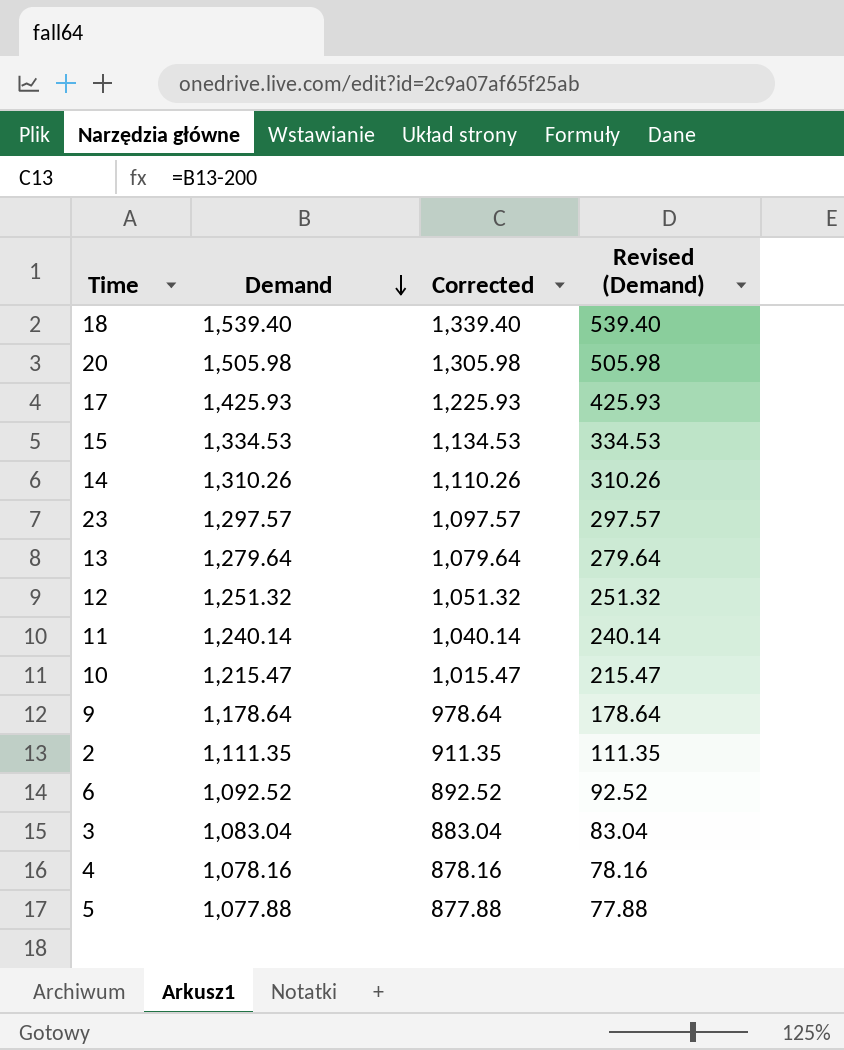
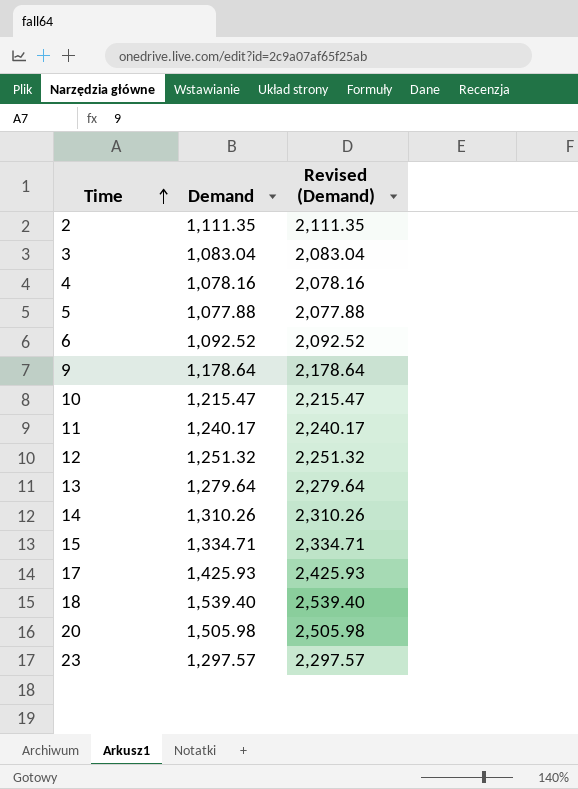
row order: Demand descending -> Time ascending
column Corrected | formula: [Demand] - 200 -> none
column Revised (Demand) | formula: [Demand] - 1000 -> [Demand] + 1000
11 | Demand: 1,240.14 -> 1,240.17
15 | Demand: 1,334.53 -> 1,334.71

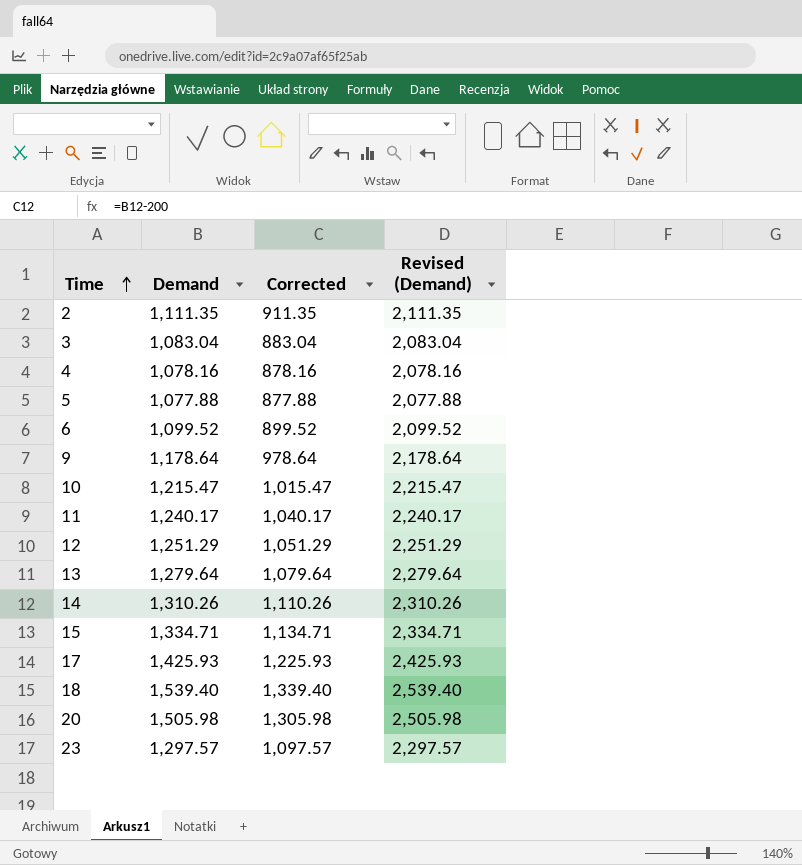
column Corrected | formula: none -> [Demand] - 200
6 | Demand: 1,092.52 -> 1,099.52
6 | Revised (Demand): 2,092.52 -> 2,099.52
12 | Demand: 1,251.32 -> 1,251.29
12 | Revised (Demand): 2,251.32 -> 2,251.29

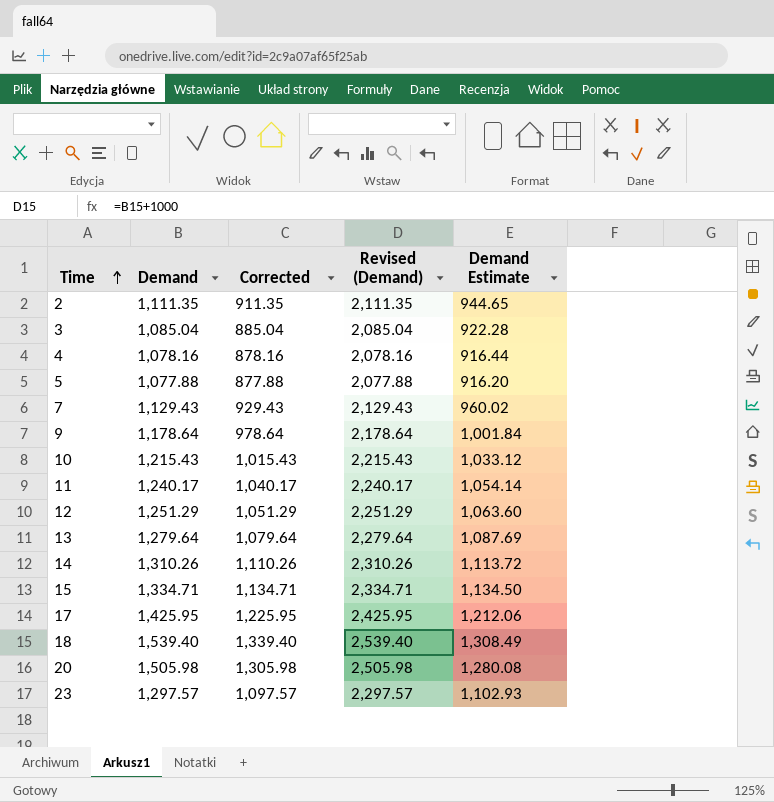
column Demand Estimate | formula: none -> [Demand] * 0.85
row 6: 1,099.52 | 899.52 | 2,099.52 -> none
3 | Demand: 1,083.04 -> 1,085.04
3 | Corrected: 883.04 -> 885.04
3 | Revised (Demand): 2,083.04 -> 2,085.04
row 7: none -> 1,129.43 | 929.43 | 2,129.43 | 960.02
10 | Demand: 1,215.47 -> 1,215.43
10 | Corrected: 1,015.47 -> 1,015.43
10 | Revised (Demand): 2,215.47 -> 2,215.43
17 | Demand: 1,425.93 -> 1,425.95
17 | Corrected: 1,225.93 -> 1,225.95
17 | Revised (Demand): 2,425.93 -> 2,425.95

